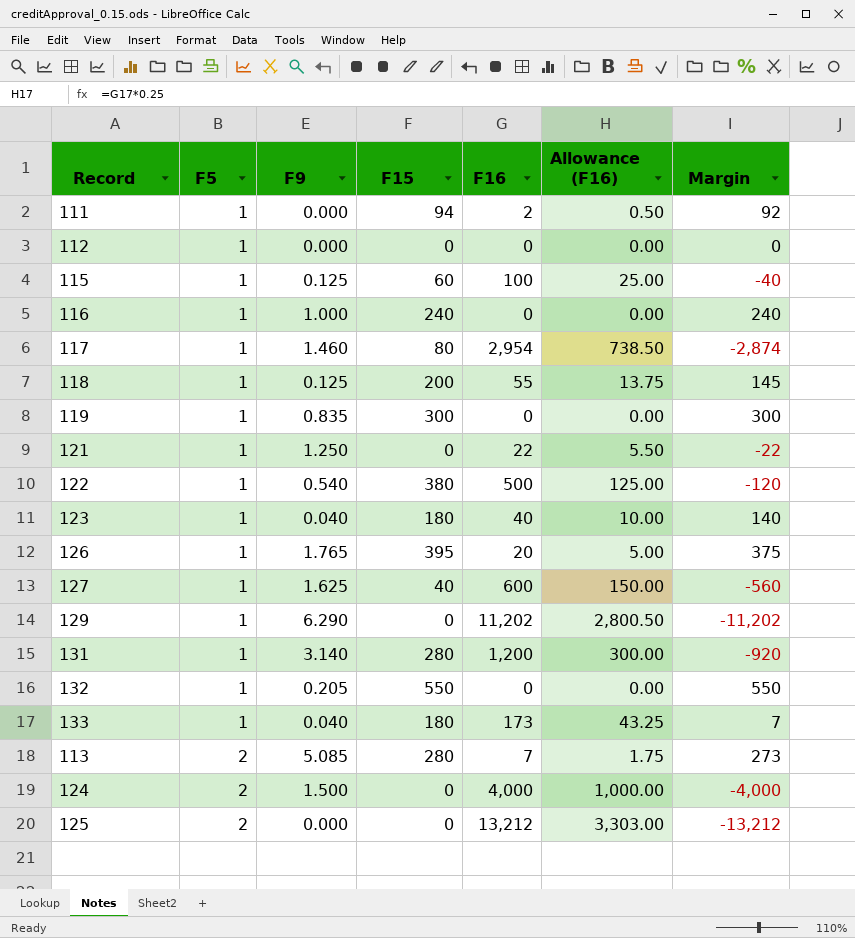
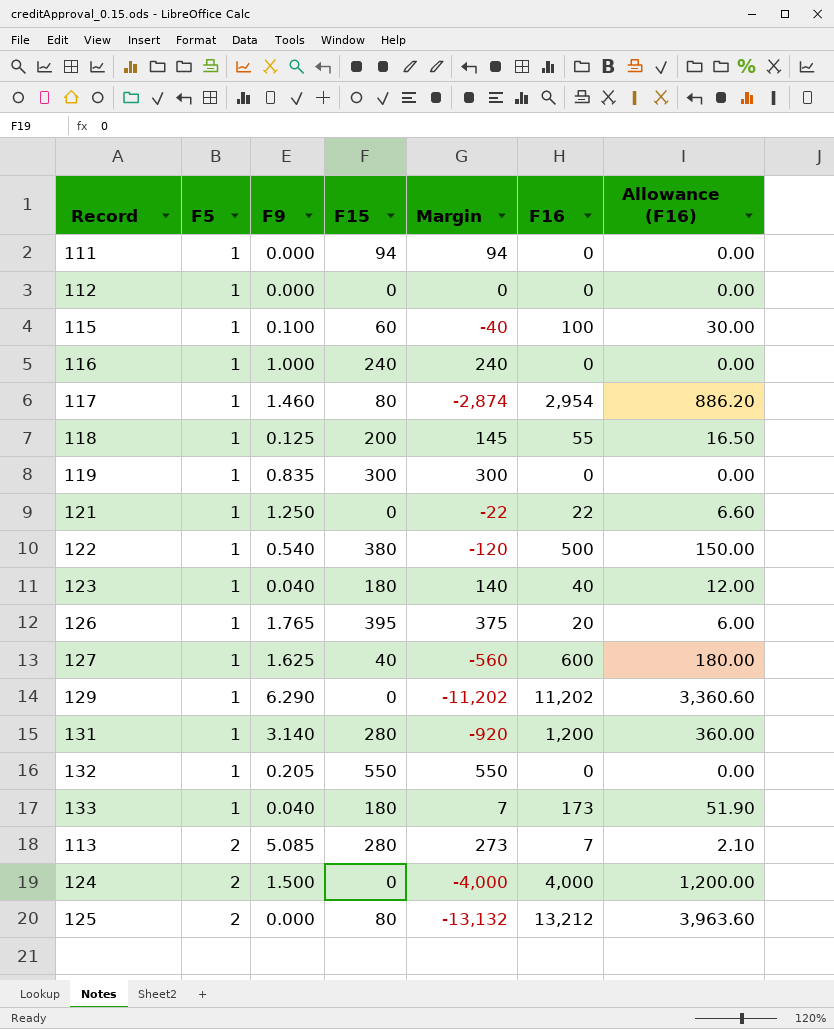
column Margin | position: 7 -> 5
column Allowance (F16) | formula: [F16] * 0.25 -> [F16] * 0.3
111 | Margin: 92 -> 94
111 | F16: 2 -> 0
115 | F9: 0.125 -> 0.100
125 | F15: 0 -> 80
125 | Margin: -13,212 -> -13,132

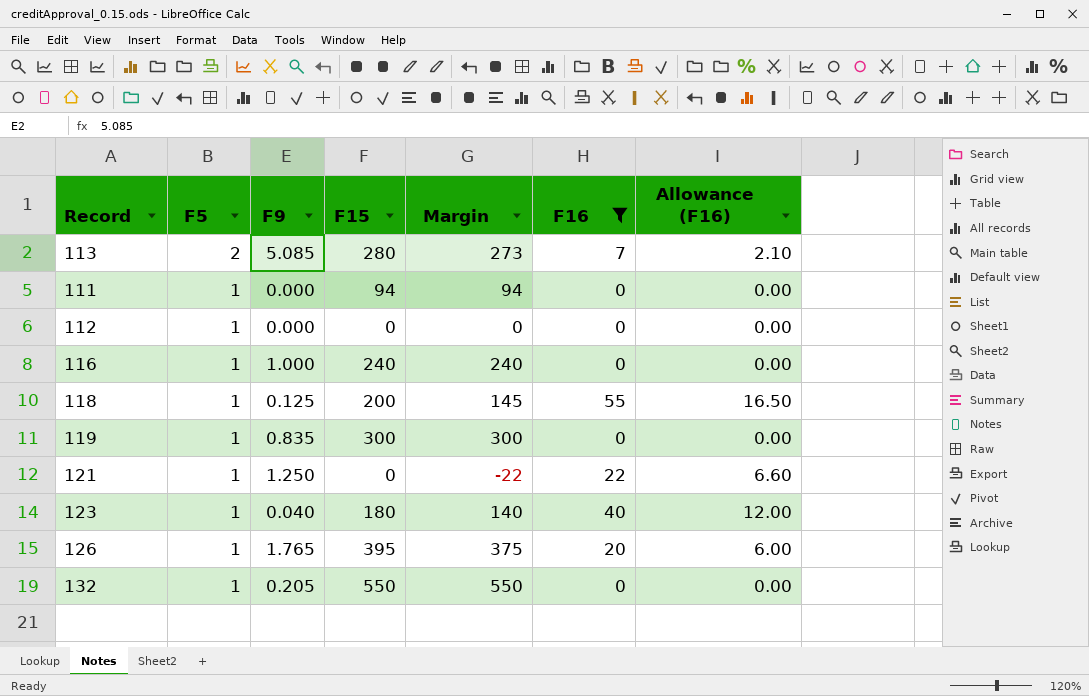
filter: none -> F16 <= 55
row order: F5 ascending -> F5 descending

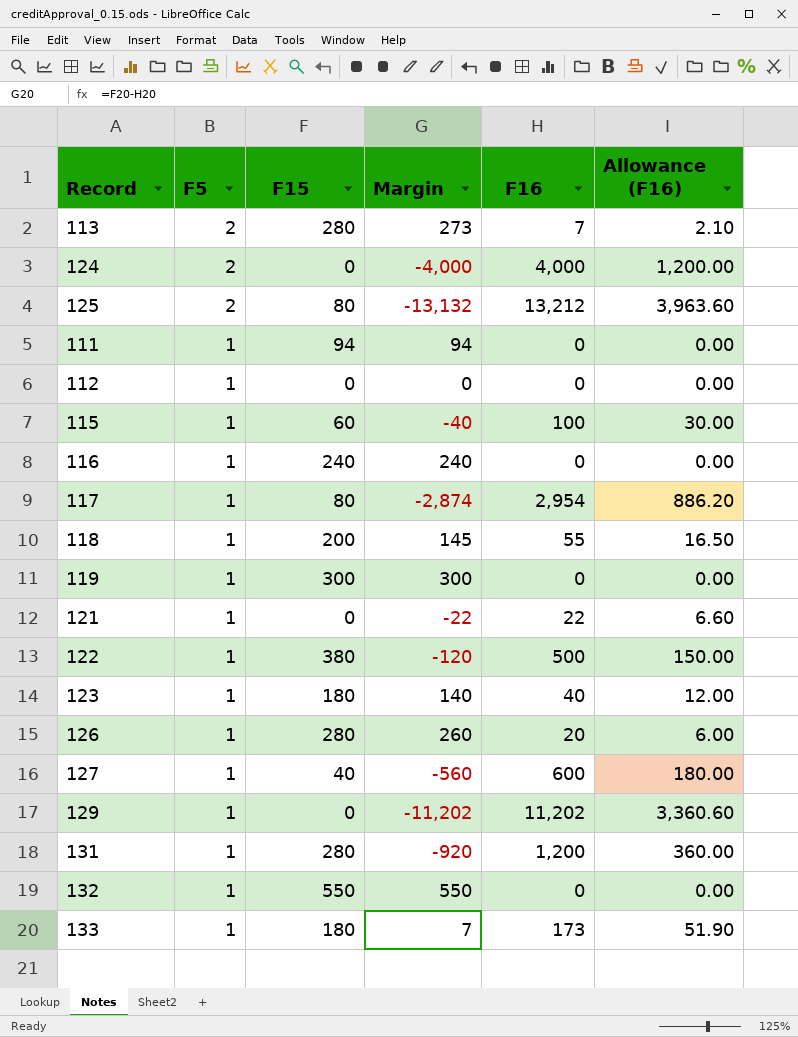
filter: F16 <= 55 -> none
column F9 | position: 3 -> none
126 | F15: 395 -> 280
126 | Margin: 375 -> 260

